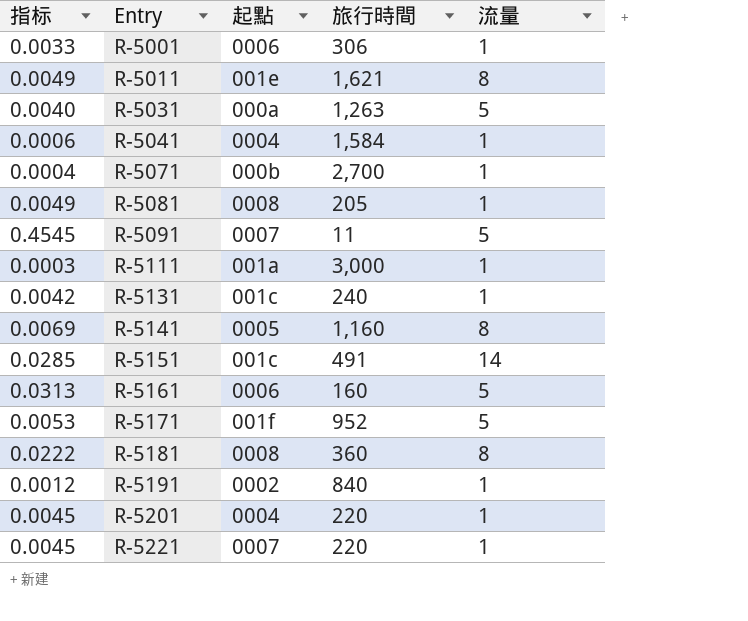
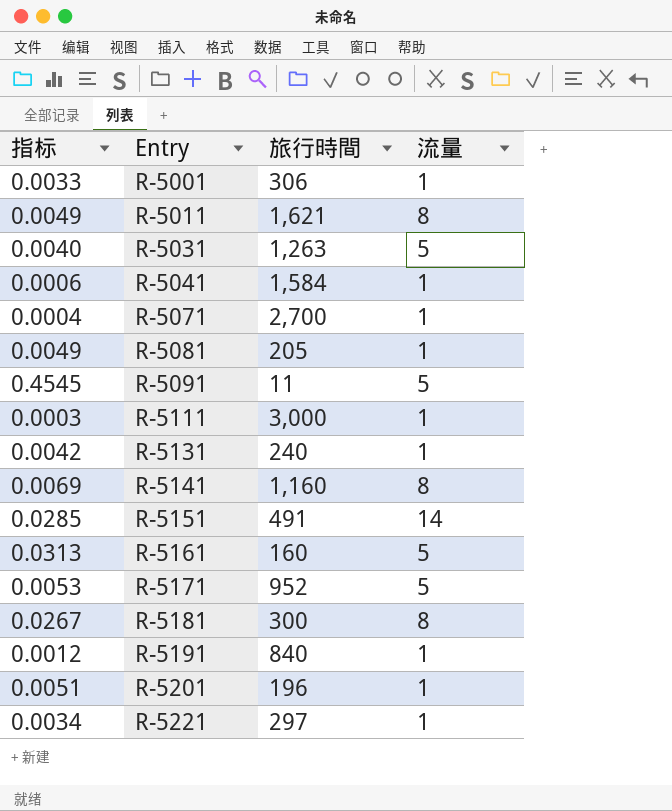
column 起點 | position: 3 -> none
R-5181 | 指标: 0.0222 -> 0.0267
R-5181 | 旅行時間: 360 -> 300
R-5201 | 指标: 0.0045 -> 0.0051
R-5201 | 旅行時間: 220 -> 196
R-5221 | 指标: 0.0045 -> 0.0034
R-5221 | 旅行時間: 220 -> 297

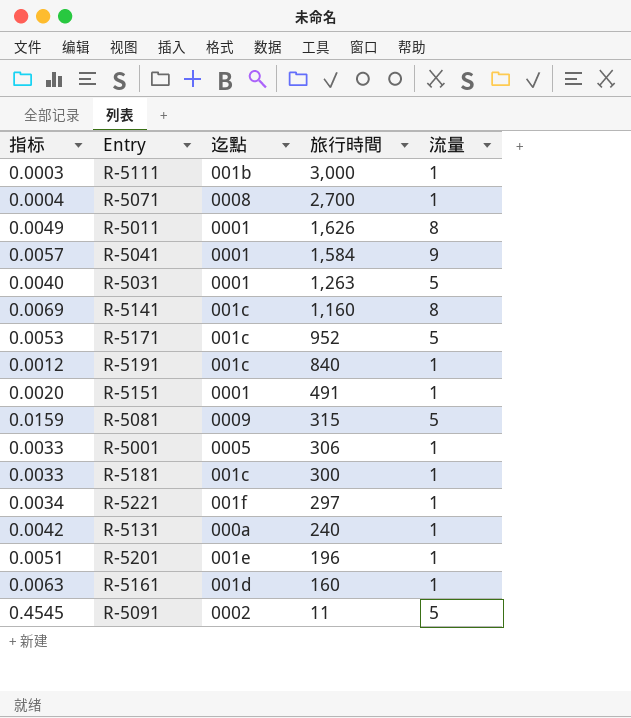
row order: Entry ascending -> 旅行時間 descending
column 迄點 | position: none -> 3
R-5011 | 旅行時間: 1,621 -> 1,626
R-5041 | 指标: 0.0006 -> 0.0057
R-5041 | 流量: 1 -> 9
R-5151 | 指标: 0.0285 -> 0.0020
R-5151 | 流量: 14 -> 1
R-5081 | 指标: 0.0049 -> 0.0159
R-5081 | 旅行時間: 205 -> 315
R-5081 | 流量: 1 -> 5
R-5181 | 指标: 0.0267 -> 0.0033
R-5181 | 流量: 8 -> 1
R-5161 | 指标: 0.0313 -> 0.0063
R-5161 | 流量: 5 -> 1

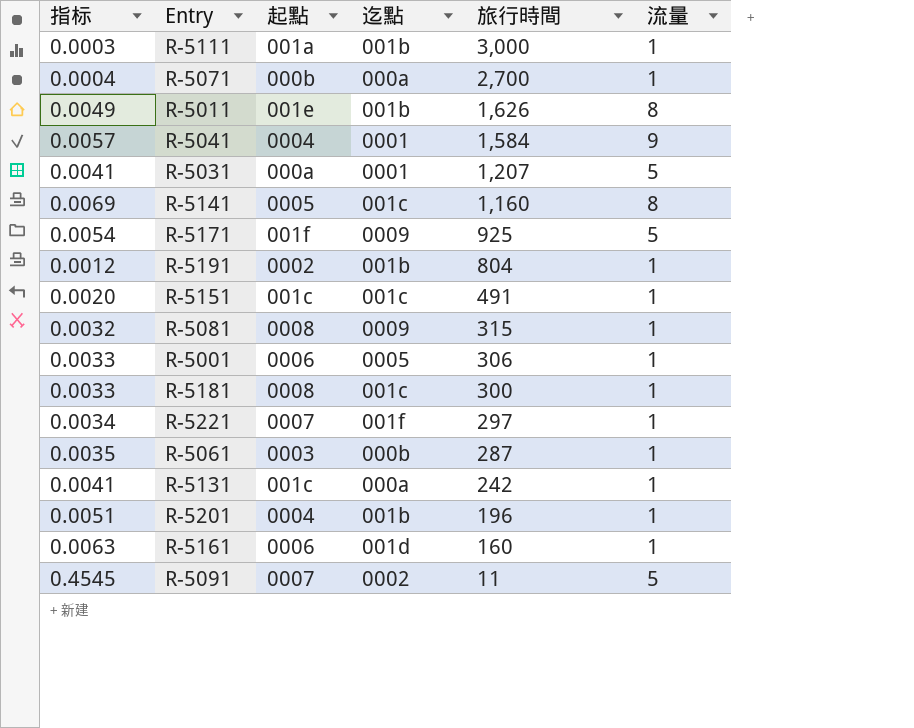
column 起點 | position: none -> 3
R-5071 | 迄點: 0008 -> 000a
R-5011 | 迄點: 0001 -> 001b
R-5031 | 指标: 0.0040 -> 0.0041
R-5031 | 旅行時間: 1,263 -> 1,207
R-5171 | 指标: 0.0053 -> 0.0054
R-5171 | 迄點: 001c -> 0009
R-5171 | 旅行時間: 952 -> 925
R-5191 | 迄點: 001c -> 001b
R-5191 | 旅行時間: 840 -> 804
R-5151 | 迄點: 0001 -> 001c
R-5081 | 指标: 0.0159 -> 0.0032
R-5081 | 流量: 5 -> 1
row R-5061: none -> 0.0035 | 0003 | 000b | 287 | 1
R-5131 | 指标: 0.0042 -> 0.0041
R-5131 | 旅行時間: 240 -> 242
R-5201 | 迄點: 001e -> 001b

